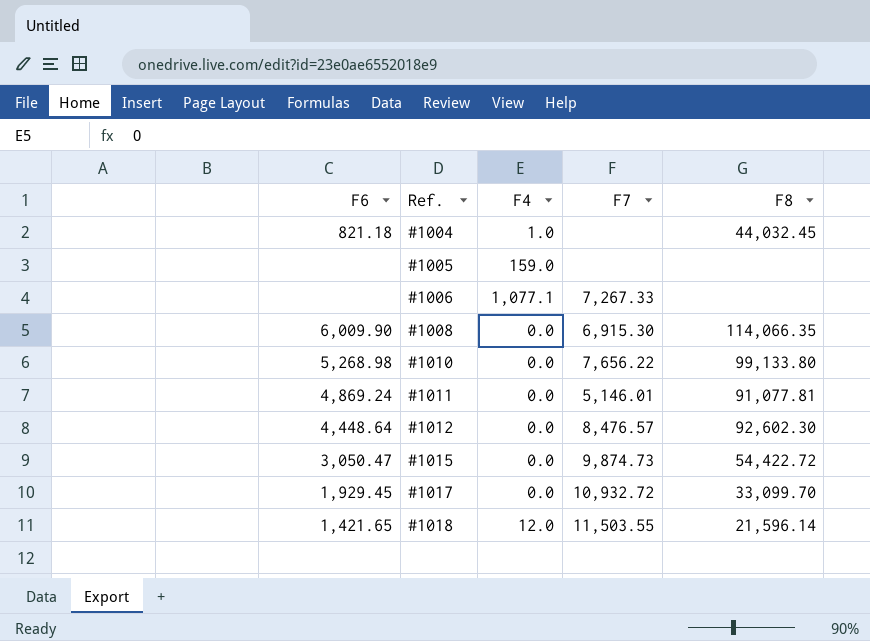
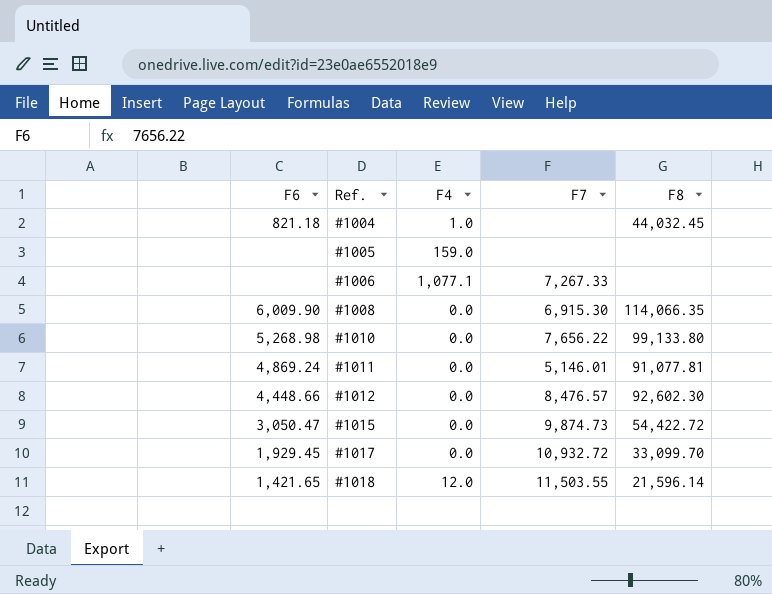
#1012 | F6: 4,448.64 -> 4,448.66

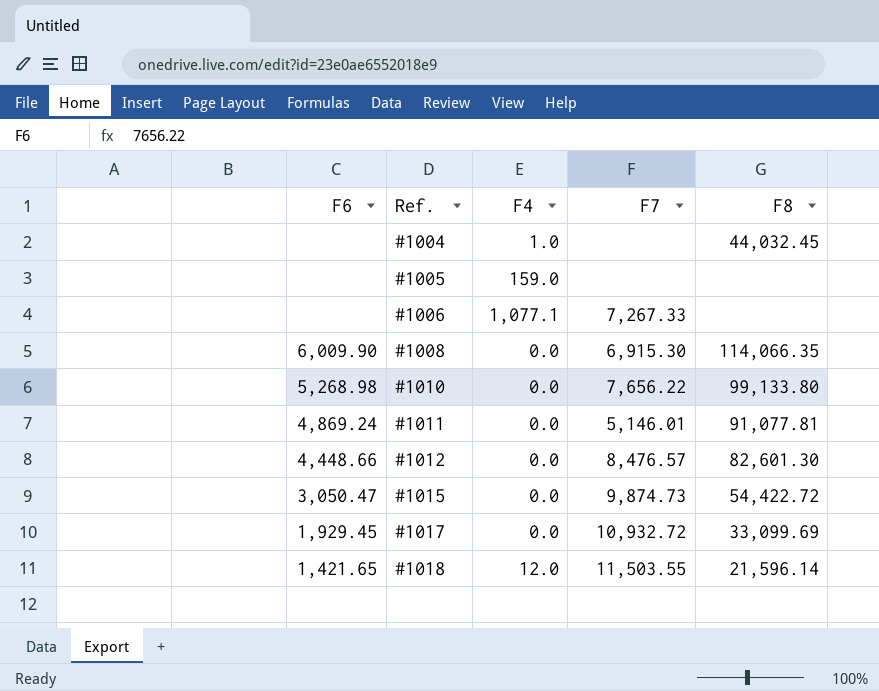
#1004 | F6: 821.18 -> none
#1012 | F8: 92,602.30 -> 82,601.30
#1017 | F8: 33,099.70 -> 33,099.69

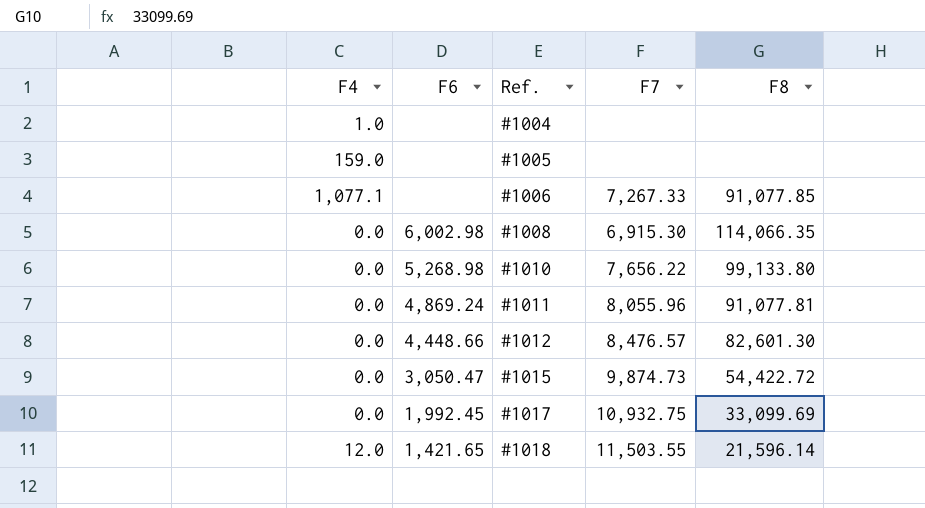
column F4 | position: 3 -> 1
#1004 | F8: 44,032.45 -> none
#1006 | F8: none -> 91,077.85
#1008 | F6: 6,009.90 -> 6,002.98
#1011 | F7: 5,146.01 -> 8,055.96
#1017 | F6: 1,929.45 -> 1,992.45
#1017 | F7: 10,932.72 -> 10,932.75

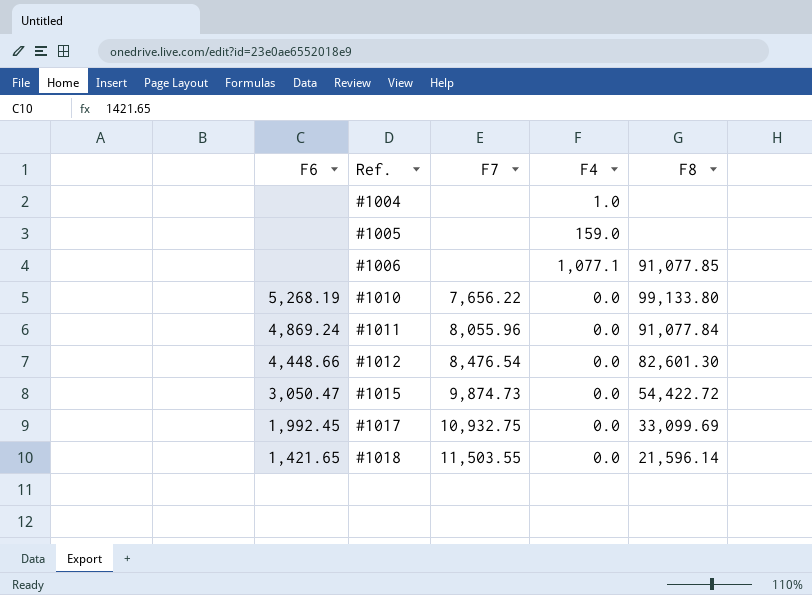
column F4 | position: 1 -> 4
row #1008: 0.0 | 6,002.98 | 6,915.30 | 114,066.35 -> none
#1006 | F7: 7,267.33 -> none
#1010 | F6: 5,268.98 -> 5,268.19
#1011 | F8: 91,077.81 -> 91,077.84
#1012 | F7: 8,476.57 -> 8,476.54
#1018 | F4: 12.0 -> 0.0

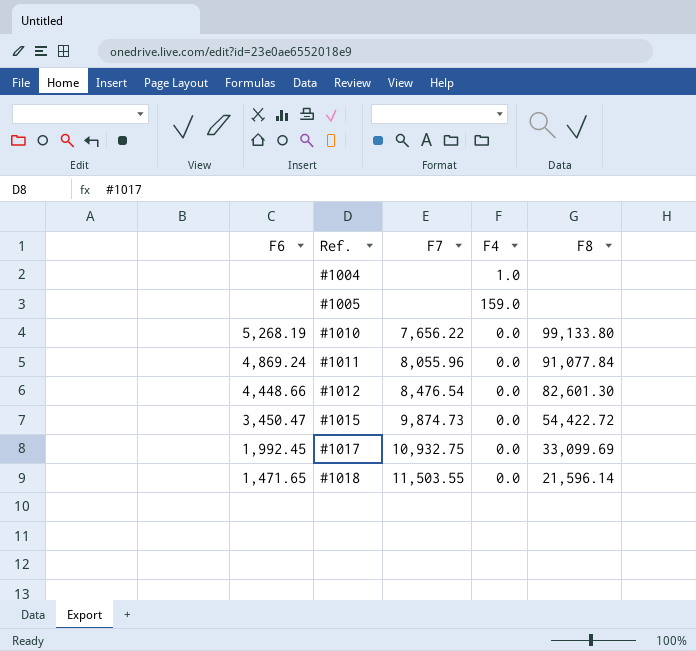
row #1006: none | none | 1,077.1 | 91,077.85 -> none
#1015 | F6: 3,050.47 -> 3,450.47
#1018 | F6: 1,421.65 -> 1,471.65

